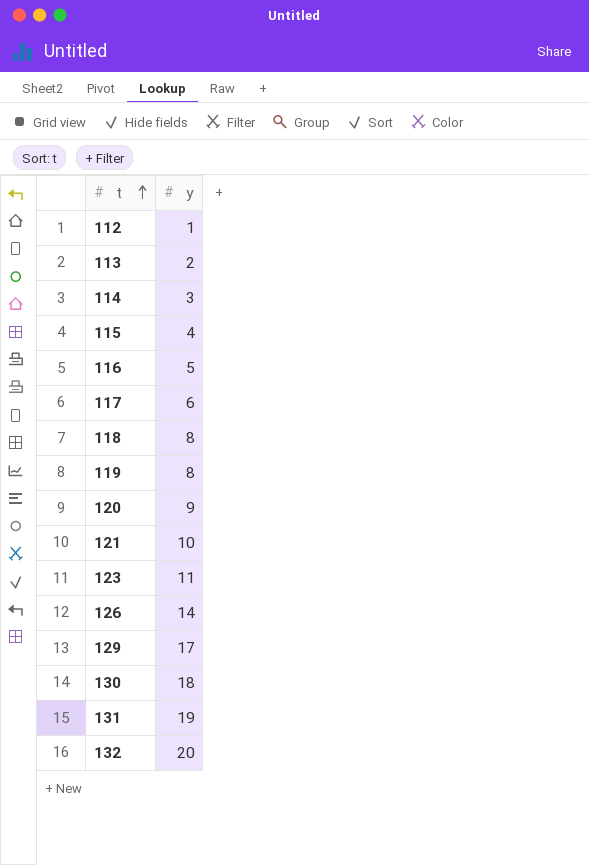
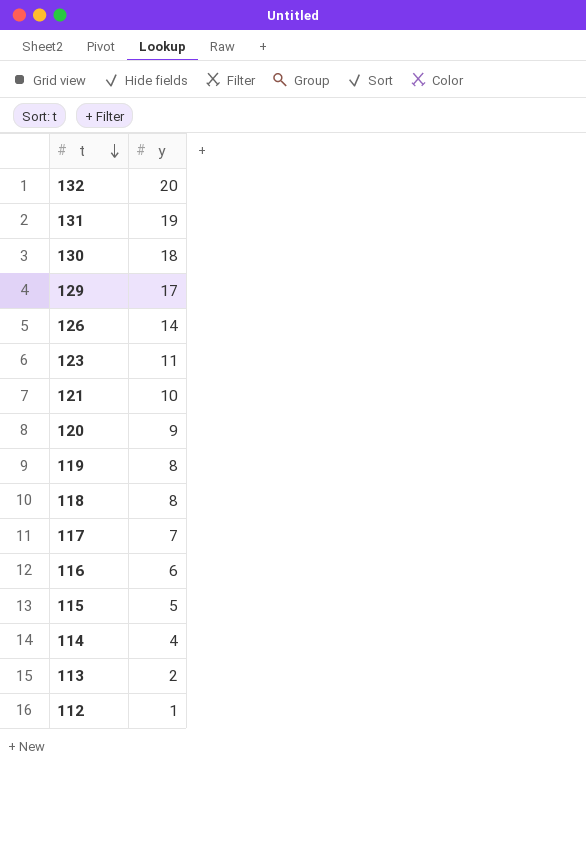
row order: t ascending -> t descending
117 | y: 6 -> 7
116 | y: 5 -> 6
115 | y: 4 -> 5
114 | y: 3 -> 4

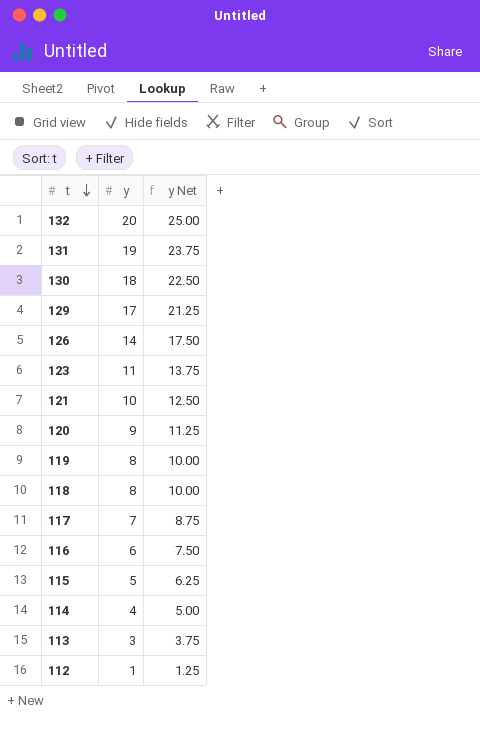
column y Net | formula: none -> [y] * 1.25
113 | y: 2 -> 3

